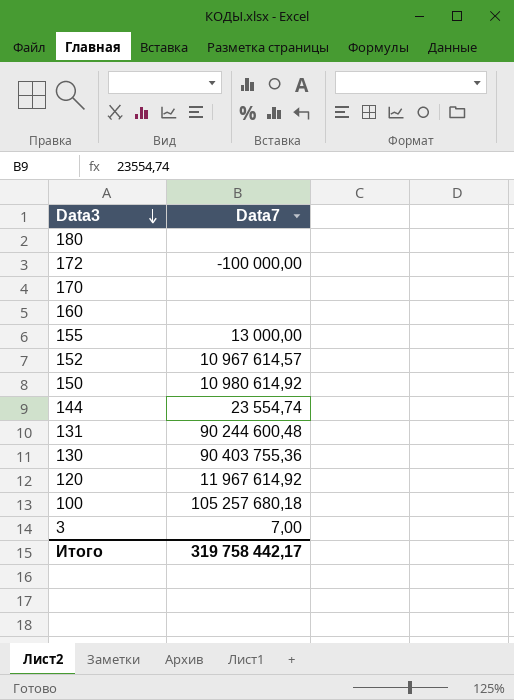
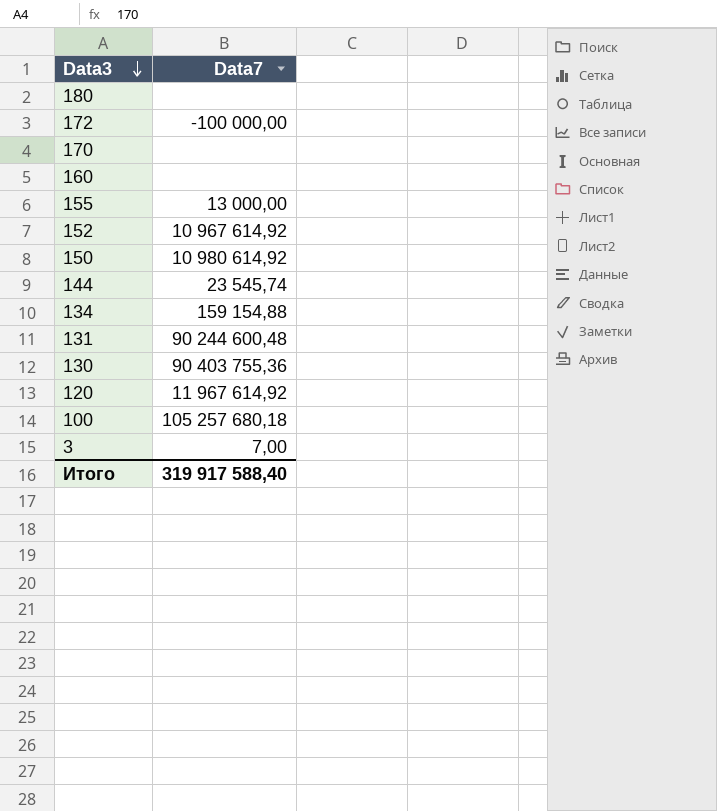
152 | Data7: 10 967 614,57 -> 10 967 614,92
144 | Data7: 23 554,74 -> 23 545,74
row 134: none -> 159 154,88
Итого | Data7: 319 758 442,17 -> 319 917 588,40

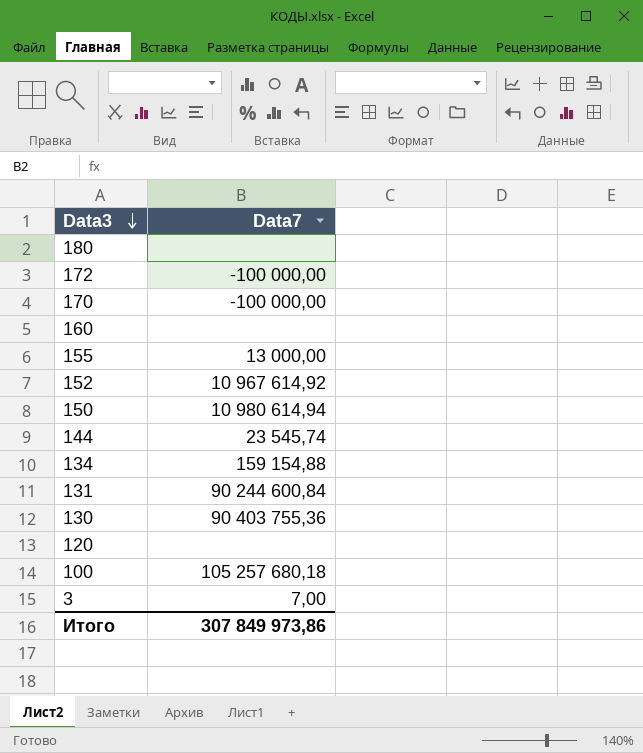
170 | Data7: none -> -100 000,00
150 | Data7: 10 980 614,92 -> 10 980 614,94
131 | Data7: 90 244 600,48 -> 90 244 600,84
120 | Data7: 11 967 614,92 -> none
Итого | Data7: 319 917 588,40 -> 307 849 973,86

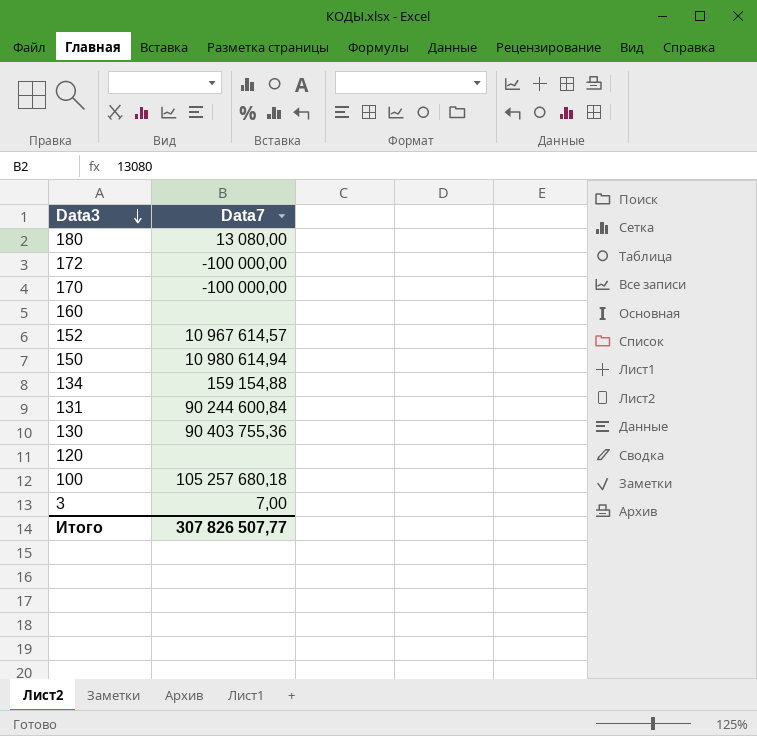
row 155: 13 000,00 -> none
row 144: 23 545,74 -> none
180 | Data7: none -> 13 080,00
152 | Data7: 10 967 614,92 -> 10 967 614,57
Итого | Data7: 307 849 973,86 -> 307 826 507,77

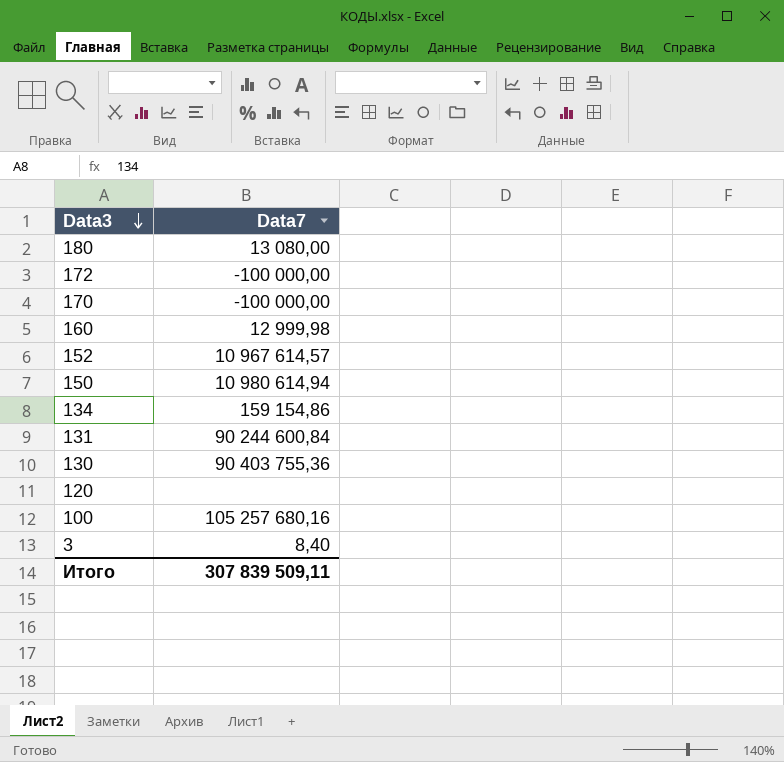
160 | Data7: none -> 12 999,98
134 | Data7: 159 154,88 -> 159 154,86
100 | Data7: 105 257 680,18 -> 105 257 680,16
3 | Data7: 7,00 -> 8,40
Итого | Data7: 307 826 507,77 -> 307 839 509,11

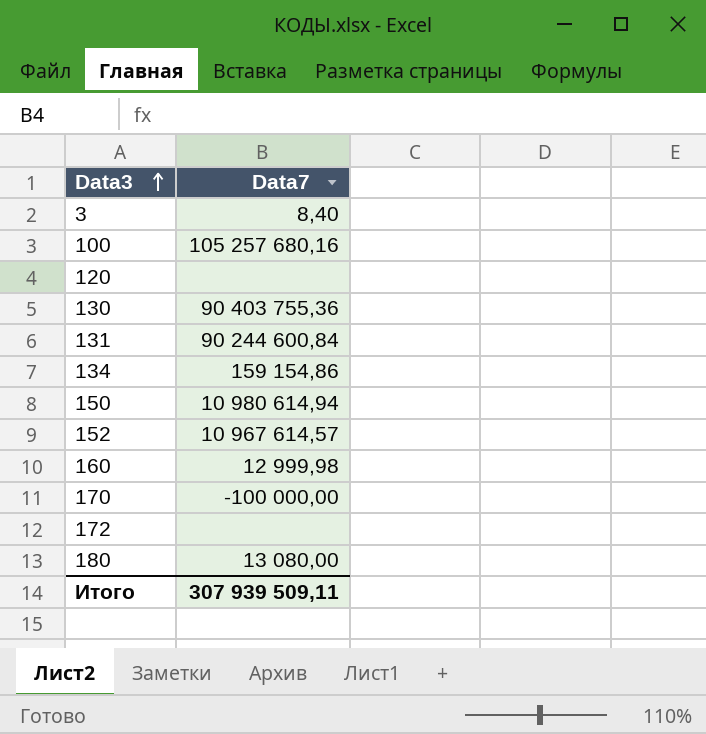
row order: Data3 descending -> Data3 ascending
172 | Data7: -100 000,00 -> none
Итого | Data7: 307 839 509,11 -> 307 939 509,11

